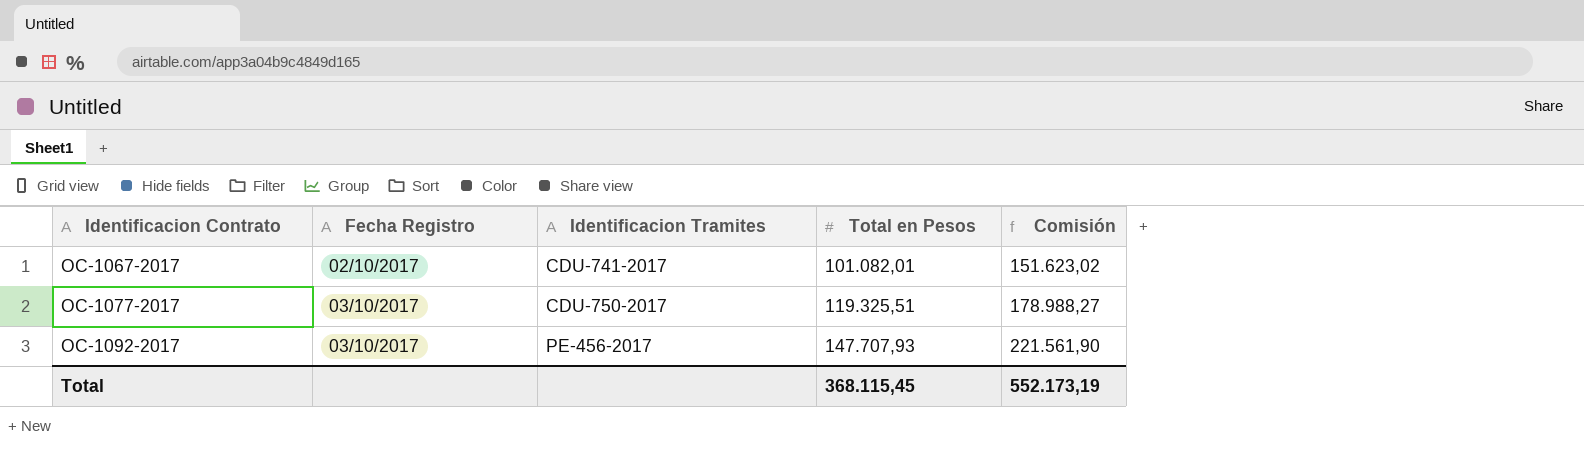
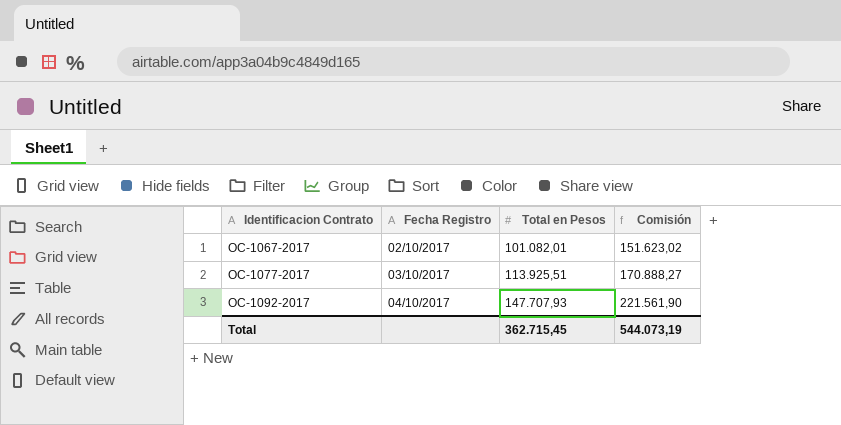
column Identificacion Tramites | position: 3 -> none
OC-1077-2017 | Total en Pesos: 119.325,51 -> 113.925,51
OC-1077-2017 | Comisión: 178.988,27 -> 170.888,27
OC-1092-2017 | Fecha Registro: 03/10/2017 -> 04/10/2017
Total | Total en Pesos: 368.115,45 -> 362.715,45
Total | Comisión: 552.173,19 -> 544.073,19

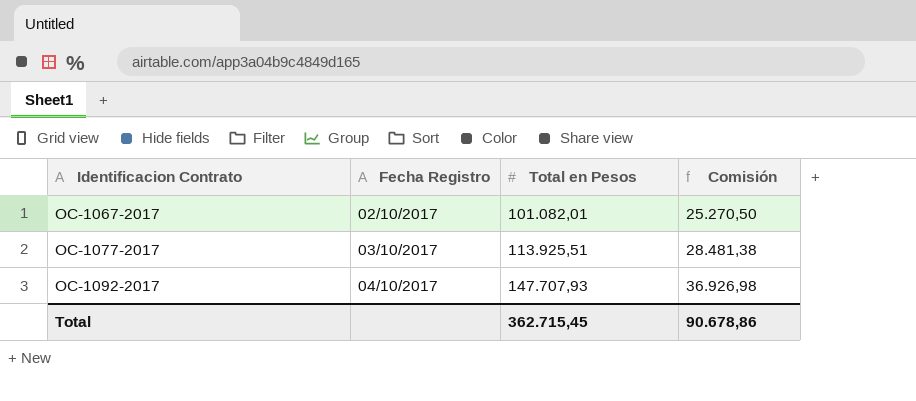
column Comisión | formula: [Total en Pesos] * 1,5 -> [Total en Pesos] * 0,25
Total | Comisión: 544.073,19 -> 90.678,86

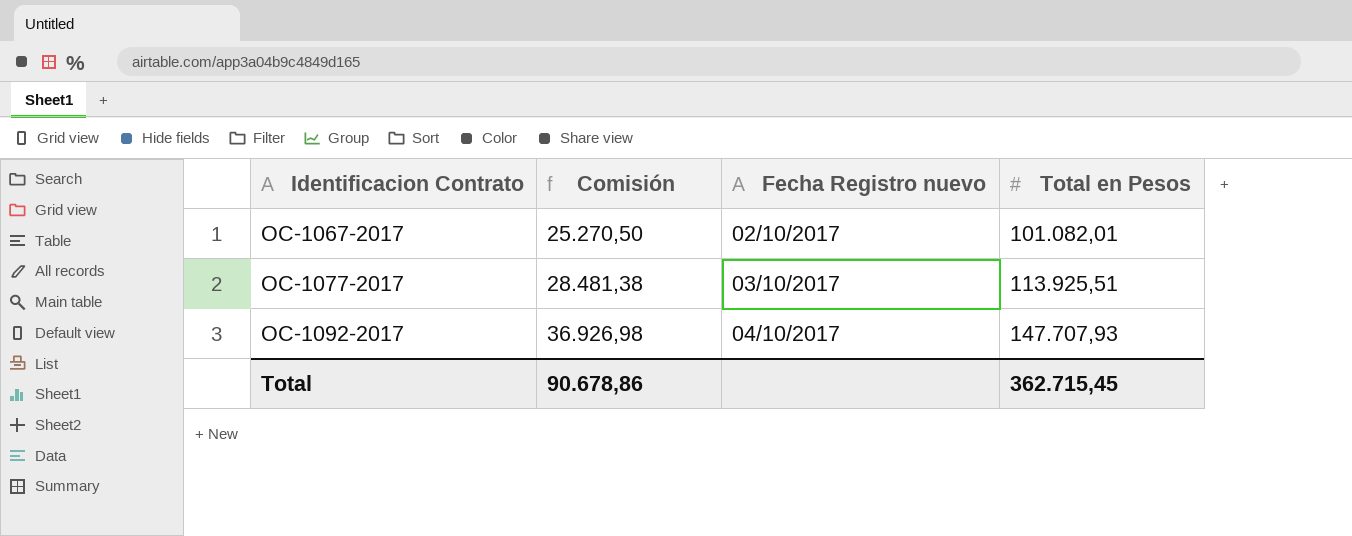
column Comisión | position: 4 -> 2
column name: Fecha Registro -> Fecha Registro nuevo

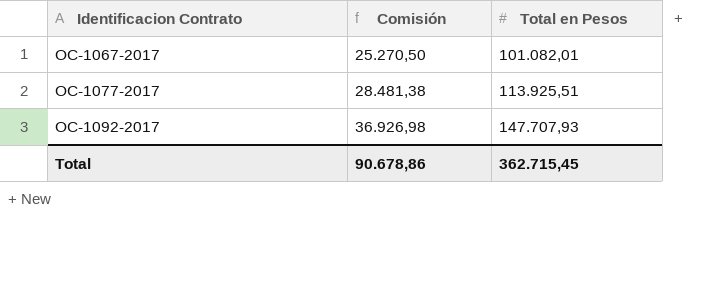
column Fecha Registro nuevo | position: 3 -> none

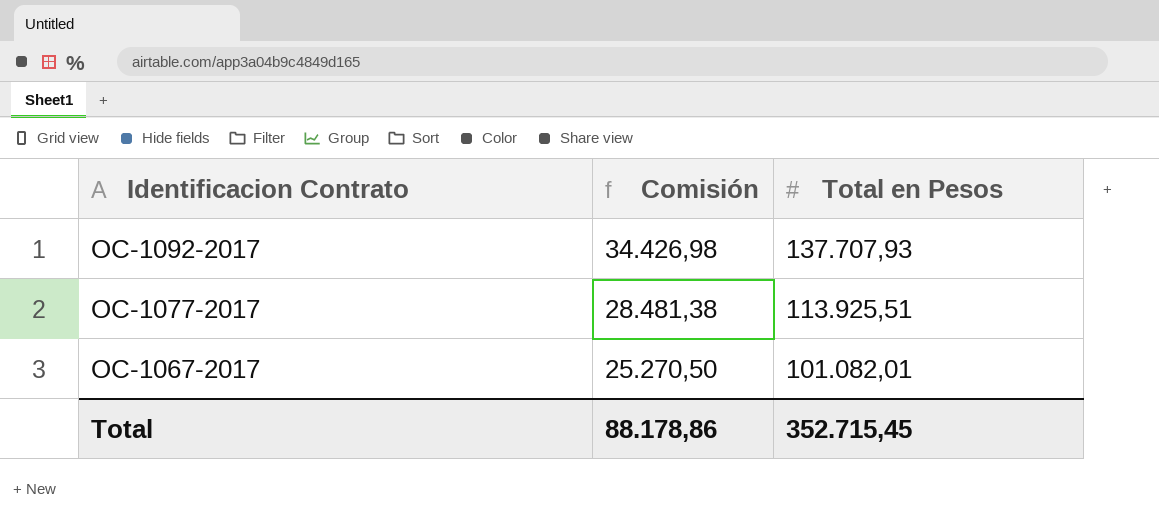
row order: Identificacion Contrato ascending -> Identificacion Contrato descending
OC-1092-2017 | Comisión: 36.926,98 -> 34.426,98
OC-1092-2017 | Total en Pesos: 147.707,93 -> 137.707,93
Total | Comisión: 90.678,86 -> 88.178,86
Total | Total en Pesos: 362.715,45 -> 352.715,45

